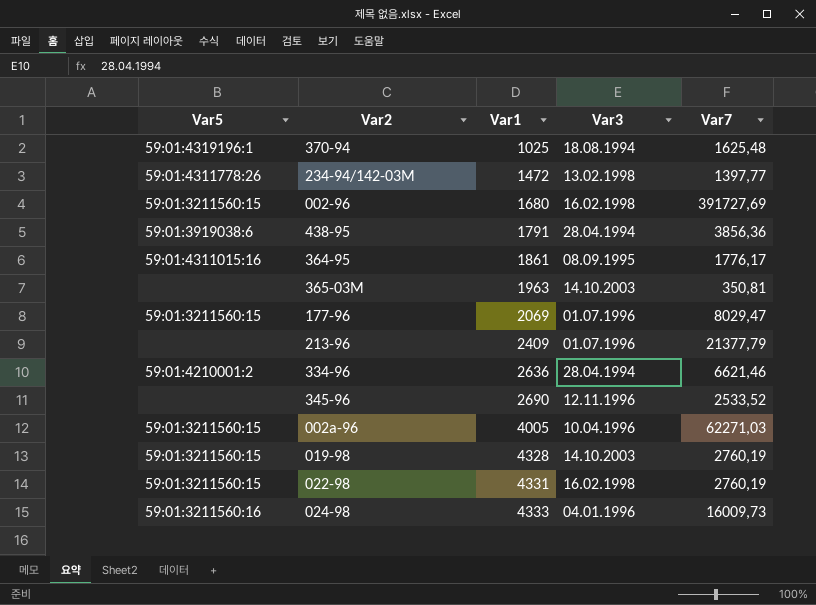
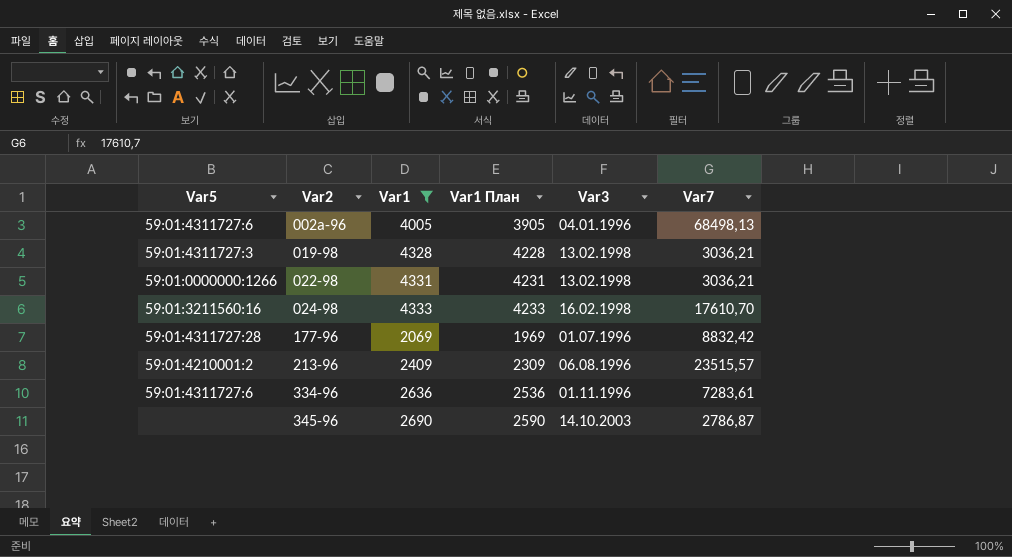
filter: none -> Var1 >= 2069
row order: Var1 ascending -> Var2 ascending
column Var1 План | formula: none -> [Var1] - 100
002а-96 | Var5: 59:01:3211560:15 -> 59:01:4311727:6
002а-96 | Var3: 10.04.1996 -> 04.01.1996
002а-96 | Var7: 62271,03 -> 68498,13
019-98 | Var5: 59:01:3211560:15 -> 59:01:4311727:3
019-98 | Var3: 14.10.2003 -> 13.02.1998
019-98 | Var7: 2760,19 -> 3036,21
022-98 | Var5: 59:01:3211560:15 -> 59:01:0000000:1266
022-98 | Var3: 16.02.1998 -> 13.02.1998
022-98 | Var7: 2760,19 -> 3036,21
024-98 | Var3: 04.01.1996 -> 16.02.1998
024-98 | Var7: 16009,73 -> 17610,70
177-96 | Var5: 59:01:3211560:15 -> 59:01:4311727:28
177-96 | Var7: 8029,47 -> 8832,42
213-96 | Var5: none -> 59:01:4210001:2
213-96 | Var3: 01.07.1996 -> 06.08.1996
213-96 | Var7: 21377,79 -> 23515,57
334-96 | Var5: 59:01:4210001:2 -> 59:01:4311727:6
334-96 | Var3: 28.04.1994 -> 01.11.1996
334-96 | Var7: 6621,46 -> 7283,61
345-96 | Var3: 12.11.1996 -> 14.10.2003
345-96 | Var7: 2533,52 -> 2786,87

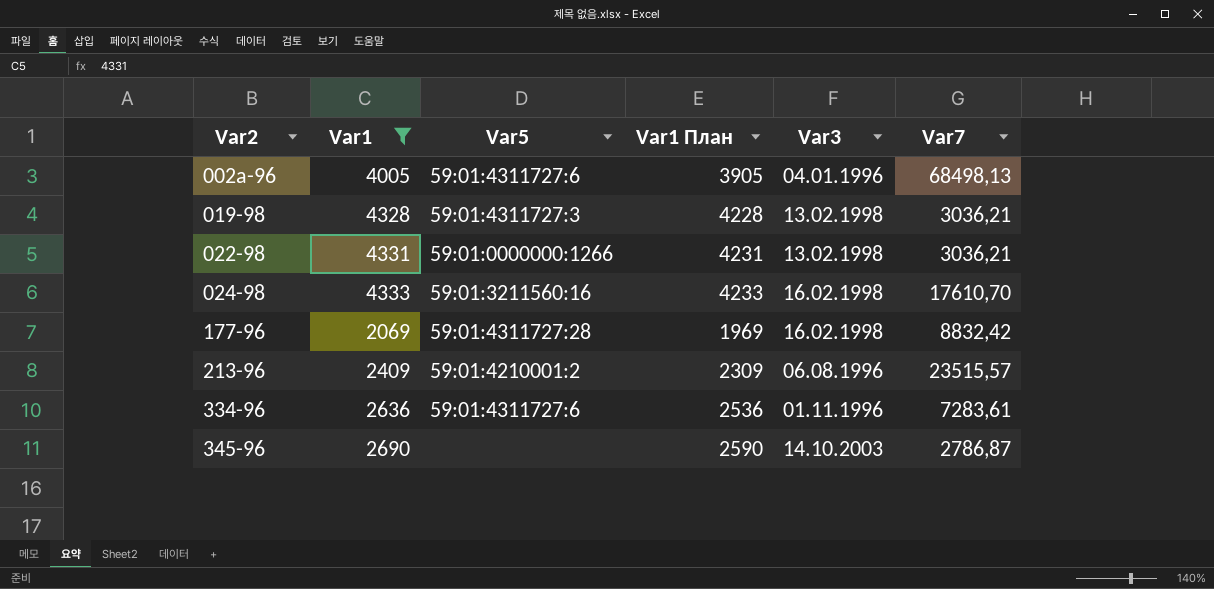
column Var5 | position: 1 -> 3
177-96 | Var3: 01.07.1996 -> 16.02.1998

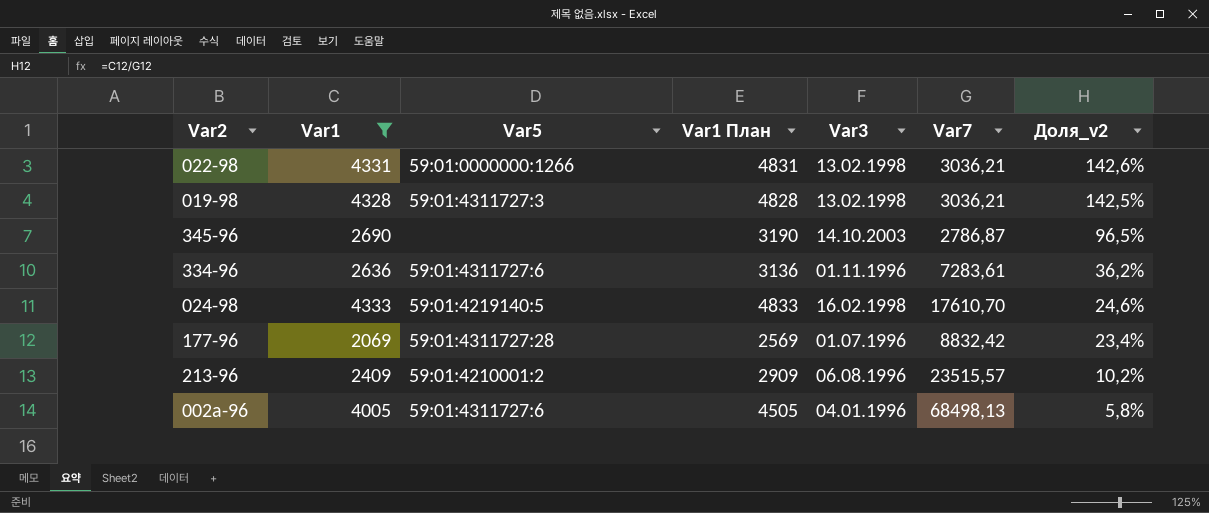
row order: Var2 ascending -> Доля_v2 descending
column Var1 План | formula: [Var1] - 100 -> [Var1] + 500
column Доля_v2 | formula: none -> [Var1] / [Var7]
024-98 | Var5: 59:01:3211560:16 -> 59:01:4219140:5
177-96 | Var3: 16.02.1998 -> 01.07.1996

